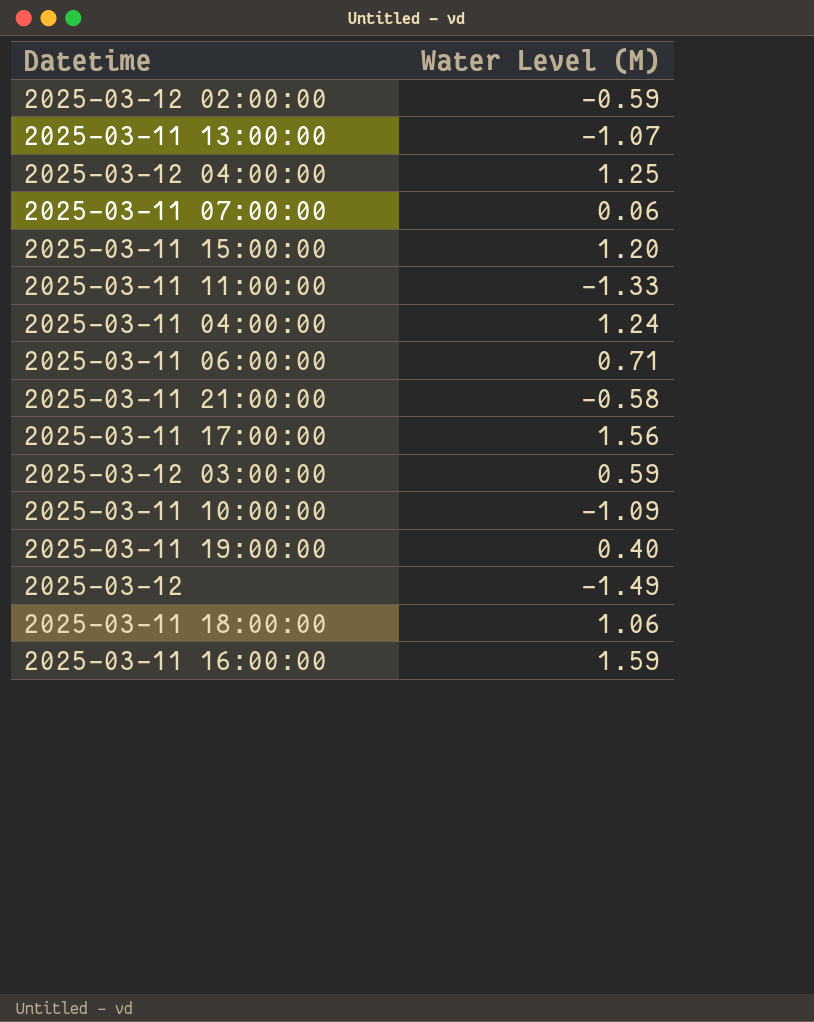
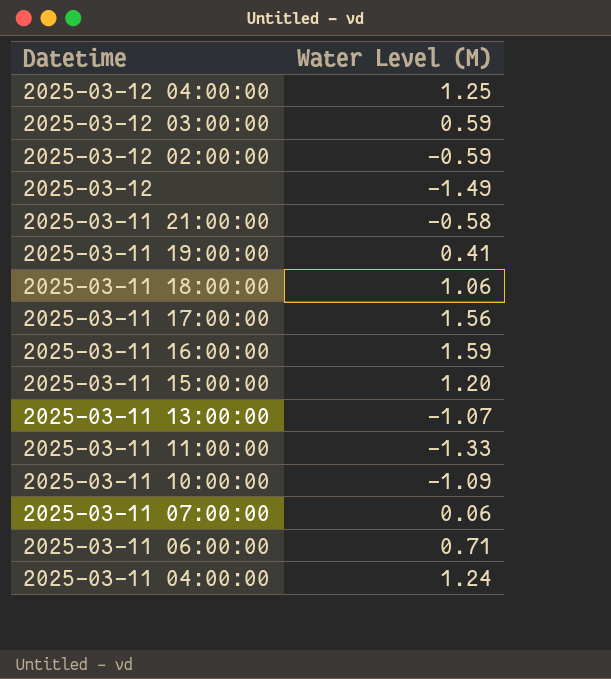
row order: none -> Datetime descending
2025-03-11 19:00:00 | Water Level (M): 0.40 -> 0.41

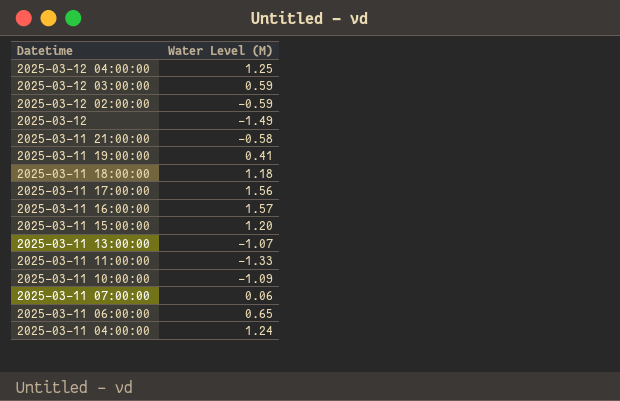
2025-03-11 18:00:00 | Water Level (M): 1.06 -> 1.18
2025-03-11 16:00:00 | Water Level (M): 1.59 -> 1.57
2025-03-11 06:00:00 | Water Level (M): 0.71 -> 0.65

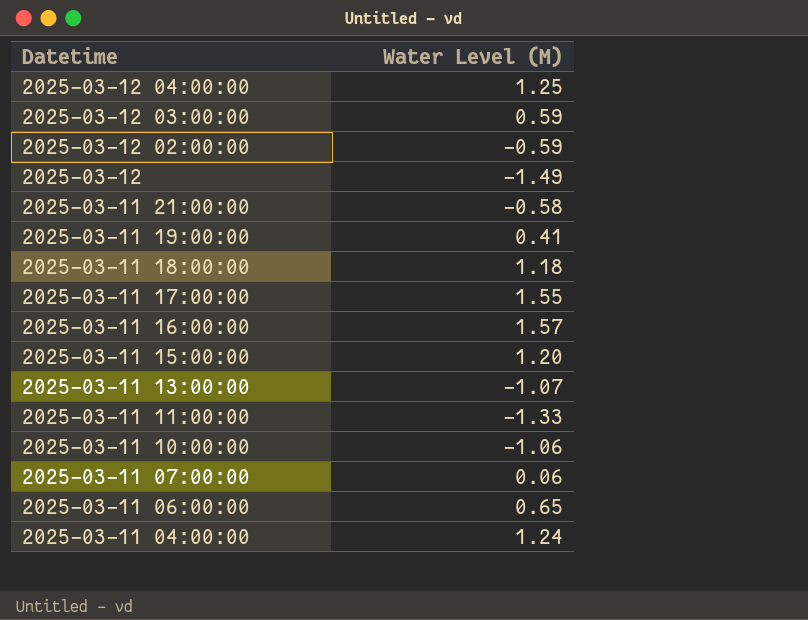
2025-03-11 17:00:00 | Water Level (M): 1.56 -> 1.55
2025-03-11 10:00:00 | Water Level (M): -1.09 -> -1.06

